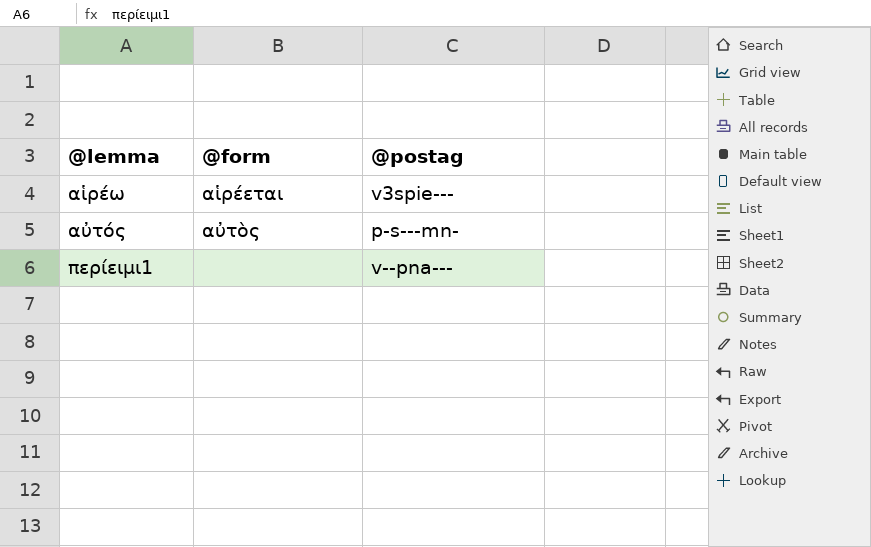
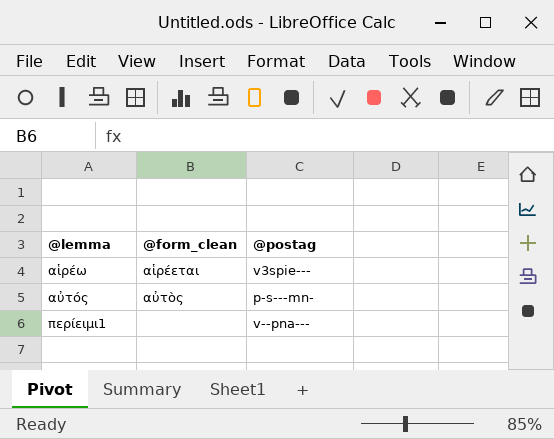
column name: @form -> @form_clean

